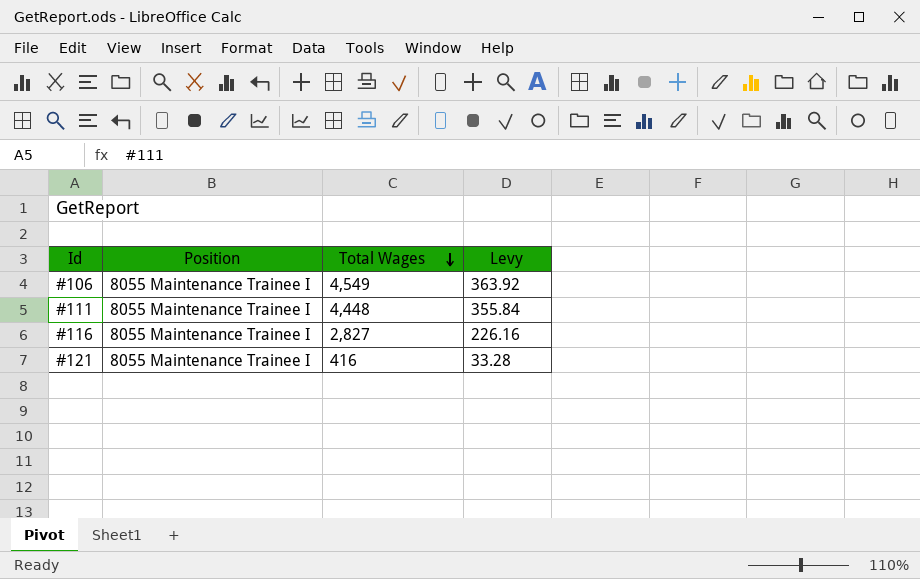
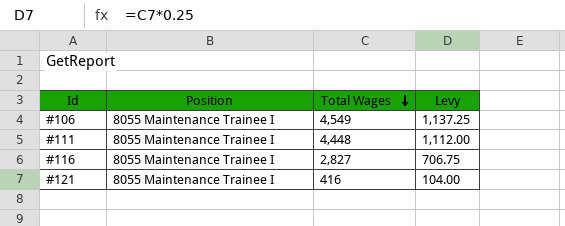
column Levy | formula: [Total Wages] * 0.08 -> [Total Wages] * 0.25

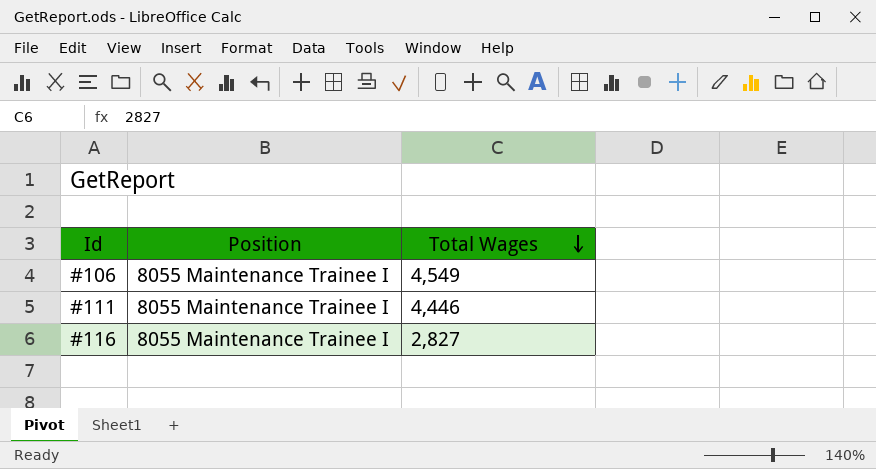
column Levy | formula: [Total Wages] * 0.25 -> none
row #121: 8055 Maintenance Trainee I | 416 | 104.00 -> none
#111 | Total Wages: 4,448 -> 4,446

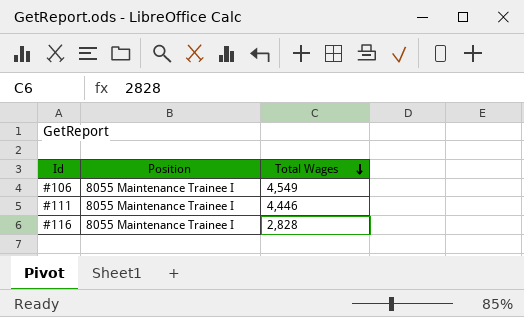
#116 | Total Wages: 2,827 -> 2,828

